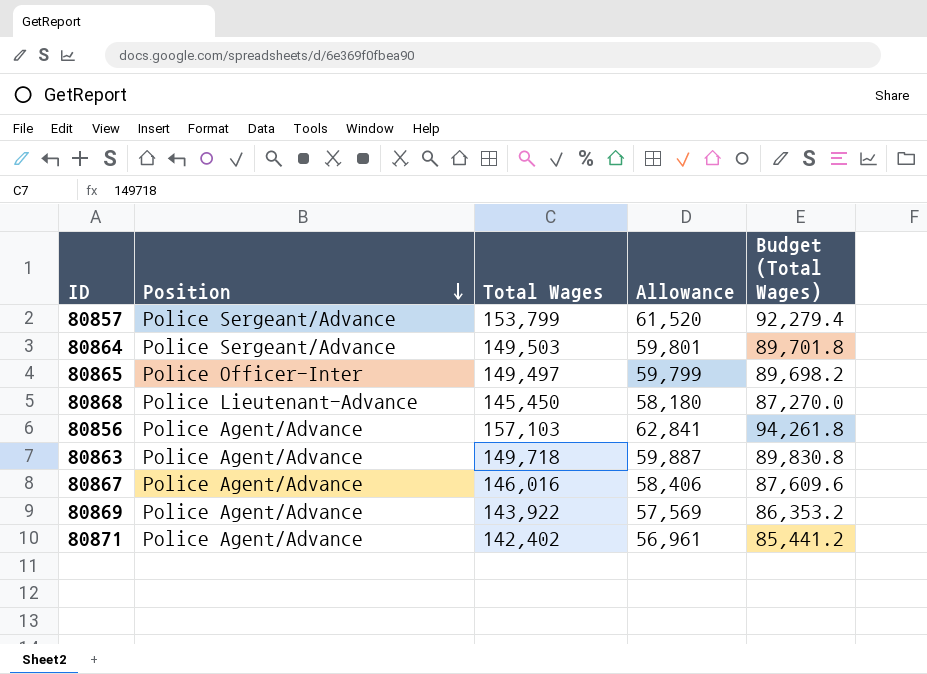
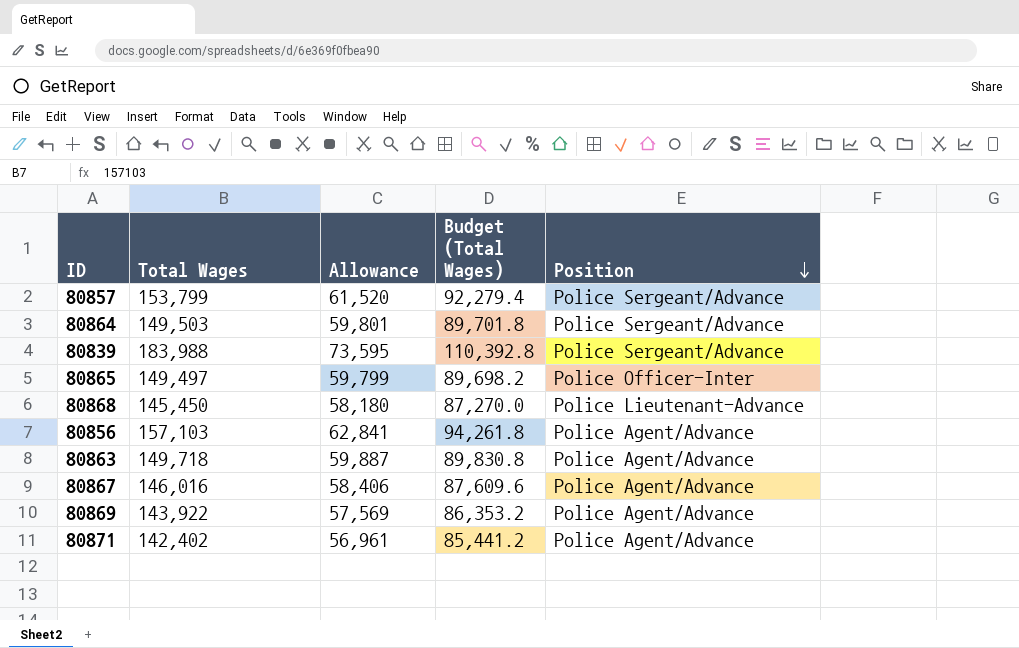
column Position | position: 2 -> 5
row 80839: none -> 183,988 | 73,595 | 110,392.8 | Police Sergeant/Advance

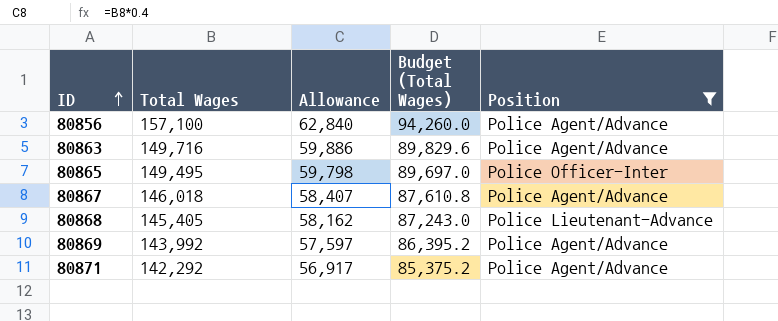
filter: none -> Position != Police Sergeant/Advance
row order: Position descending -> ID ascending
80856 | Total Wages: 157,103 -> 157,100
80856 | Allowance: 62,841 -> 62,840
80856 | Budget (Total Wages): 94,261.8 -> 94,260.0
80863 | Total Wages: 149,718 -> 149,716
80863 | Allowance: 59,887 -> 59,886
80863 | Budget (Total Wages): 89,830.8 -> 89,829.6
80865 | Total Wages: 149,497 -> 149,495
80865 | Allowance: 59,799 -> 59,798
80865 | Budget (Total Wages): 89,698.2 -> 89,697.0
80867 | Total Wages: 146,016 -> 146,018
80867 | Allowance: 58,406 -> 58,407
80867 | Budget (Total Wages): 87,609.6 -> 87,610.8
80868 | Total Wages: 145,450 -> 145,405
80868 | Allowance: 58,180 -> 58,162
80868 | Budget (Total Wages): 87,270.0 -> 87,243.0
80869 | Total Wages: 143,922 -> 143,992
80869 | Allowance: 57,569 -> 57,597
80869 | Budget (Total Wages): 86,353.2 -> 86,395.2
80871 | Total Wages: 142,402 -> 142,292
80871 | Allowance: 56,961 -> 56,917
80871 | Budget (Total Wages): 85,441.2 -> 85,375.2

